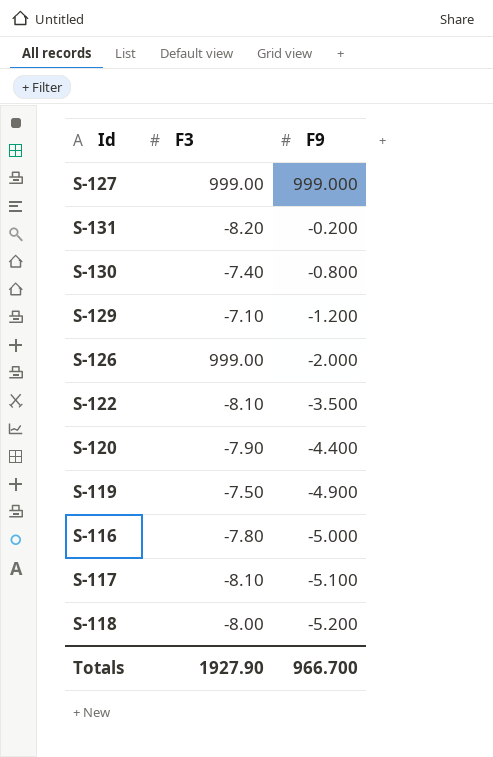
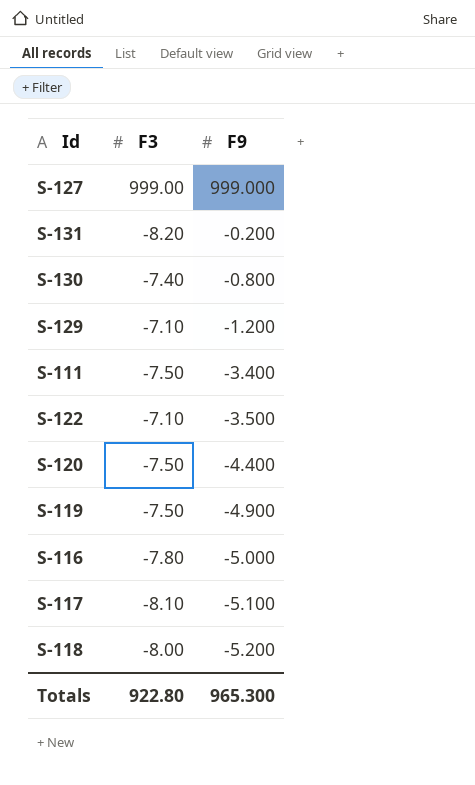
row S-126: 999.00 | -2.000 -> none
row S-111: none -> -7.50 | -3.400
S-122 | F3: -8.10 -> -7.10
S-120 | F3: -7.90 -> -7.50
Totals | F3: 1927.90 -> 922.80
Totals | F9: 966.700 -> 965.300

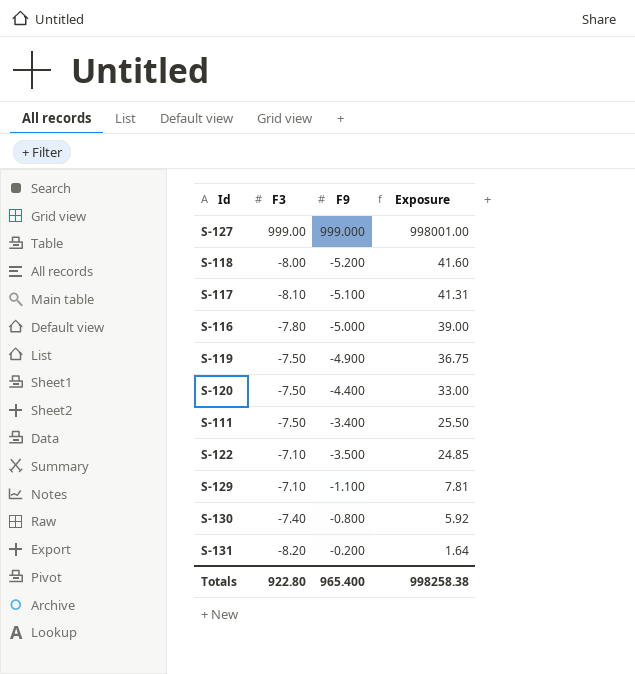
row order: F9 descending -> Exposure descending
column Exposure | formula: none -> [F3] * [F9]
S-129 | F9: -1.200 -> -1.100
Totals | F9: 965.300 -> 965.400

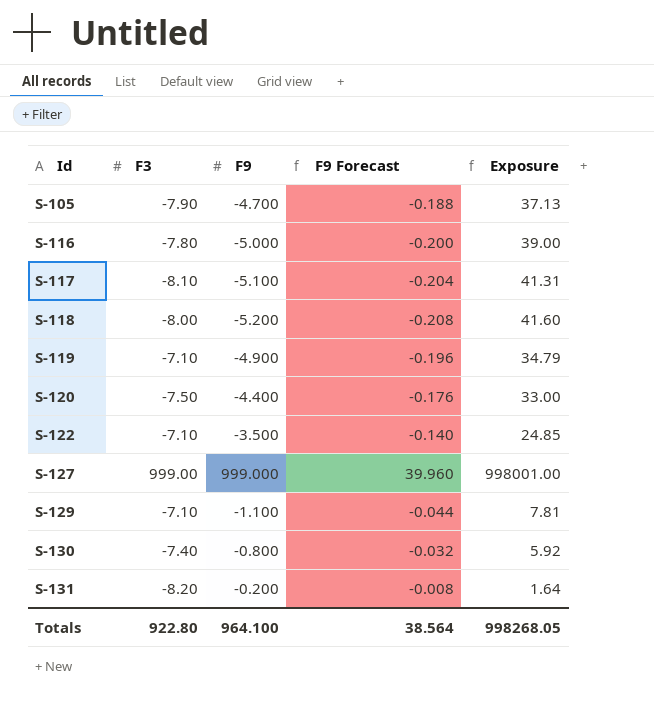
row order: Exposure descending -> Id ascending
column F9 Forecast | formula: none -> [F9] * 0.04
row S-111: -7.50 | -3.400 | 25.50 -> none
row S-105: none -> -7.90 | -4.700 | -0.188 | 37.13
S-119 | F3: -7.50 -> -7.10
S-119 | Exposure: 36.75 -> 34.79
Totals | F9: 965.400 -> 964.100
Totals | Exposure: 998258.38 -> 998268.05

